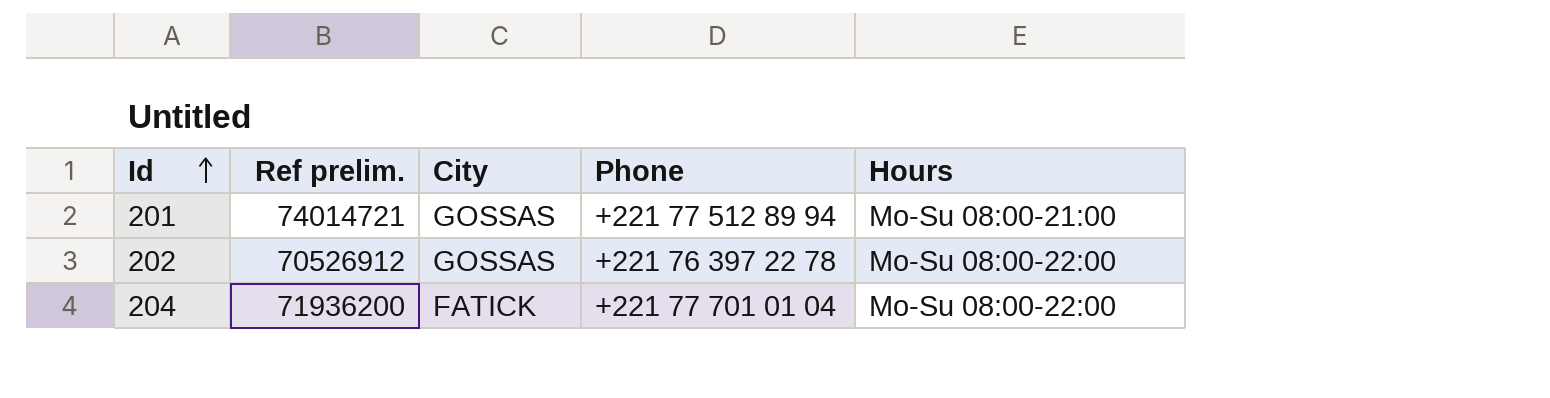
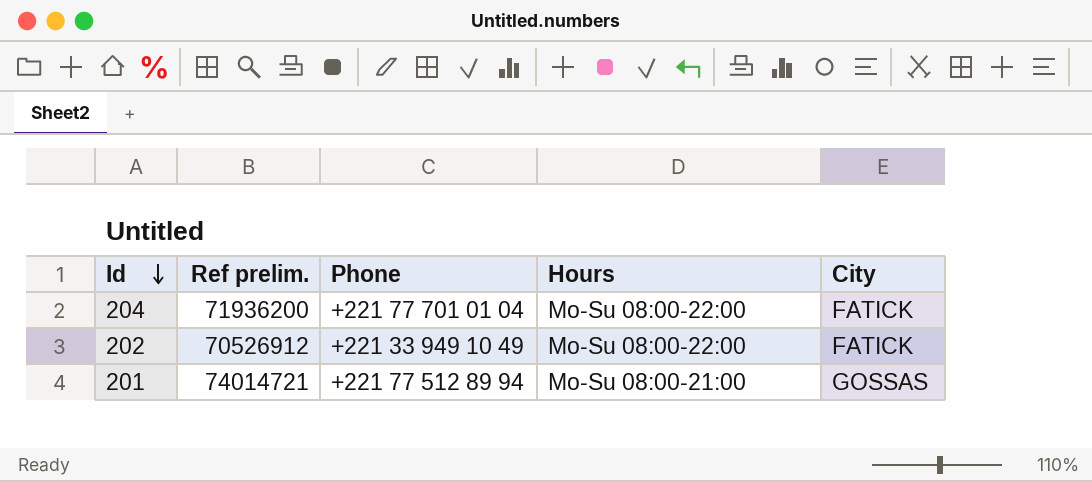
row order: Id ascending -> Id descending
column City | position: 3 -> 5
202 | Phone: +221 76 397 22 78 -> +221 33 949 10 49
202 | City: GOSSAS -> FATICK

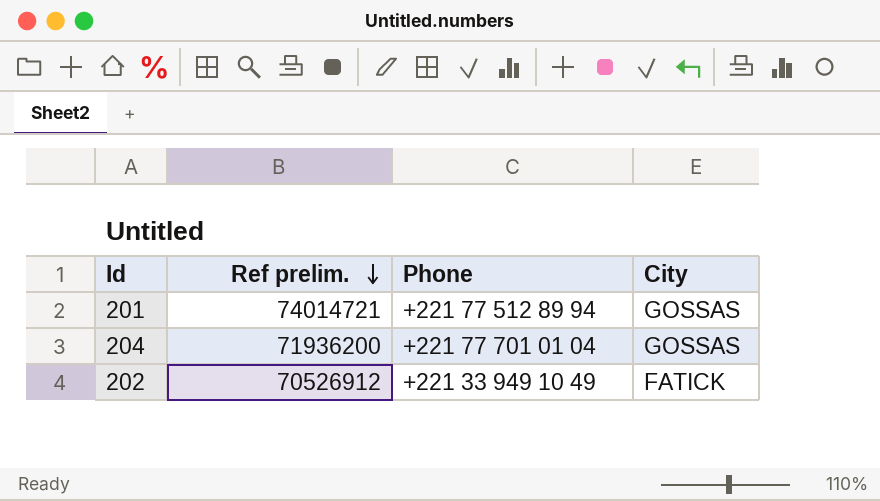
row order: Id descending -> Ref prelim. descending
column Hours | position: 4 -> none
204 | City: FATICK -> GOSSAS

